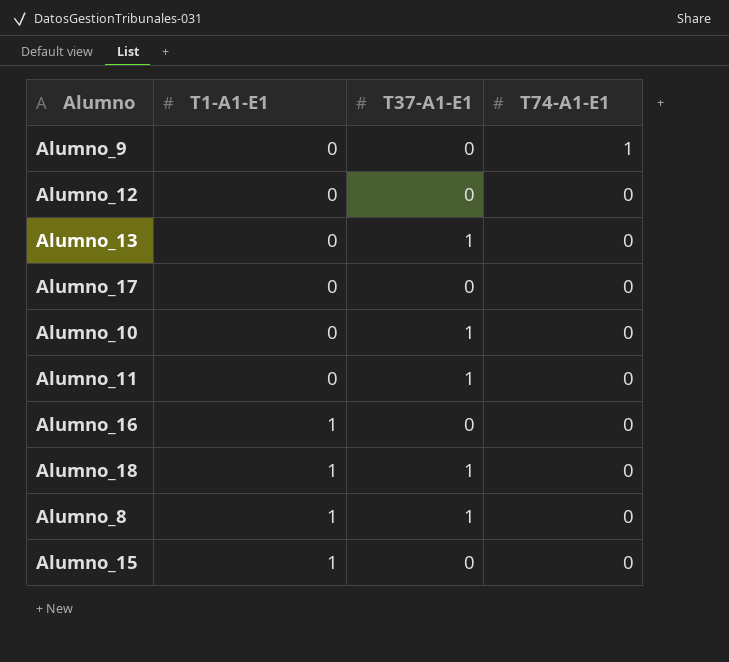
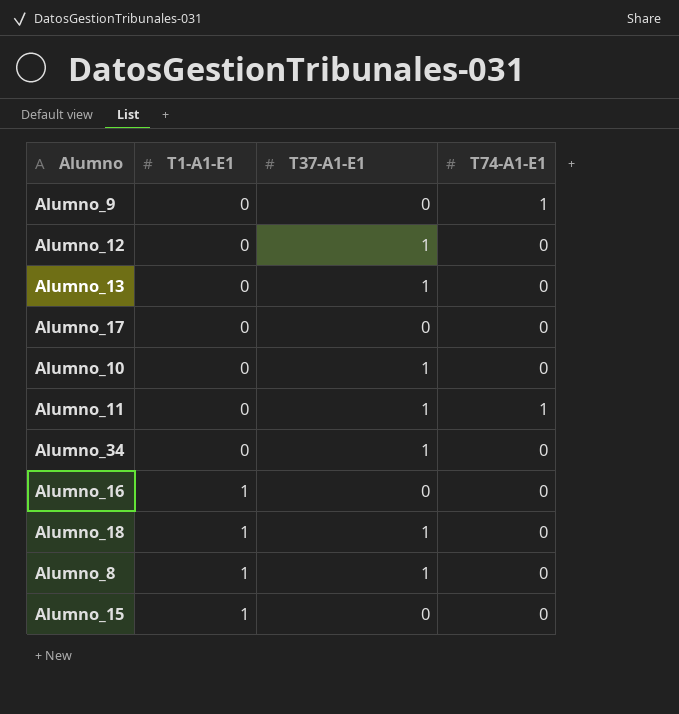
Alumno_12 | T37-A1-E1: 0 -> 1
Alumno_11 | T74-A1-E1: 0 -> 1
row Alumno_34: none -> 0 | 1 | 0

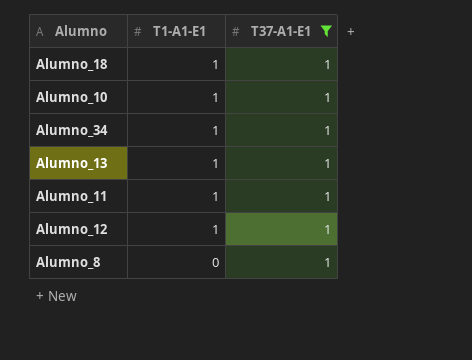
filter: none -> T37-A1-E1 = 1
row order: T1-A1-E1 ascending -> T1-A1-E1 descending
column T74-A1-E1 | position: 4 -> none
Alumno_10 | T1-A1-E1: 0 -> 1
Alumno_34 | T1-A1-E1: 0 -> 1
Alumno_13 | T1-A1-E1: 0 -> 1
Alumno_11 | T1-A1-E1: 0 -> 1
Alumno_12 | T1-A1-E1: 0 -> 1
Alumno_8 | T1-A1-E1: 1 -> 0

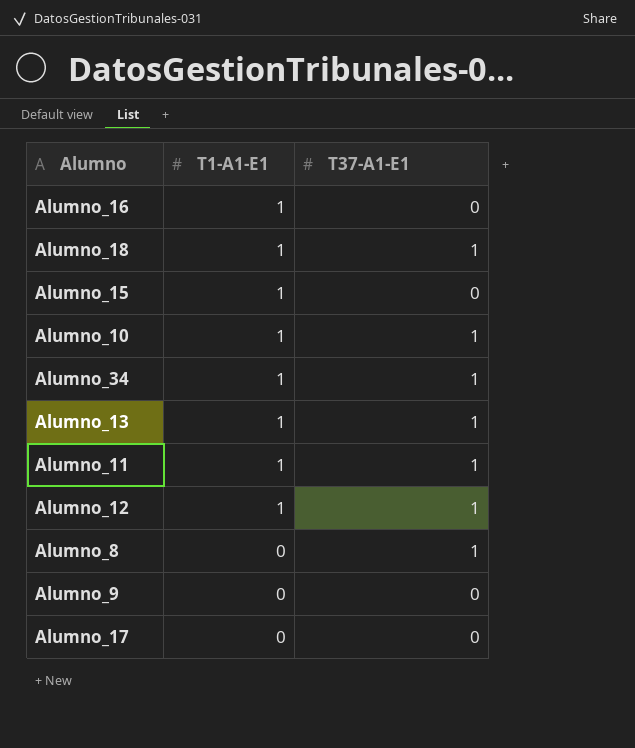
filter: T37-A1-E1 = 1 -> none

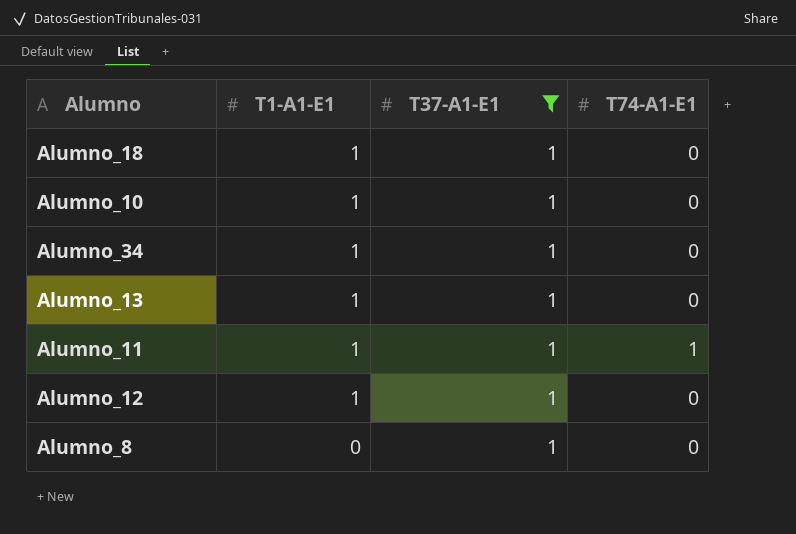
filter: none -> T37-A1-E1 = 1
column T74-A1-E1 | position: none -> 4

